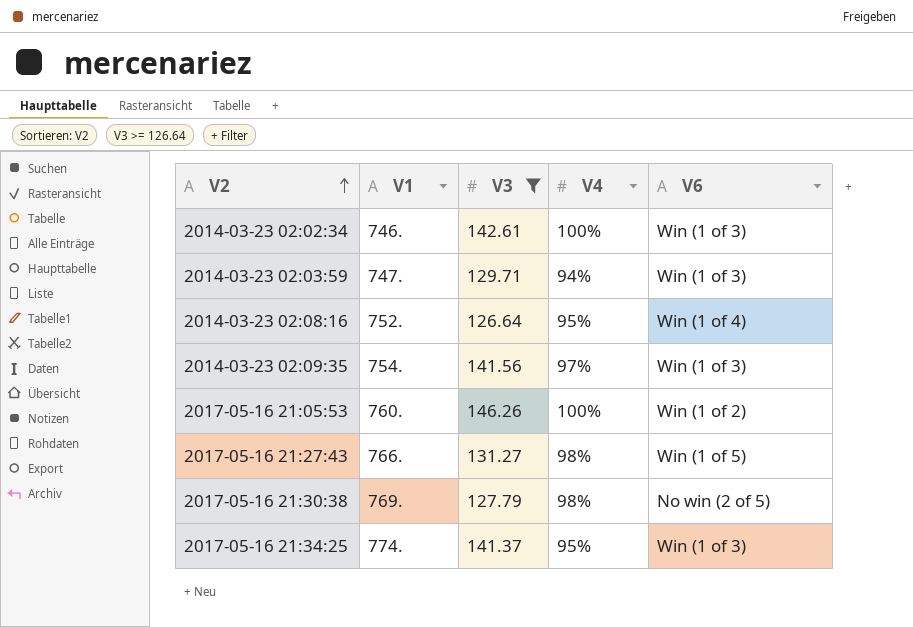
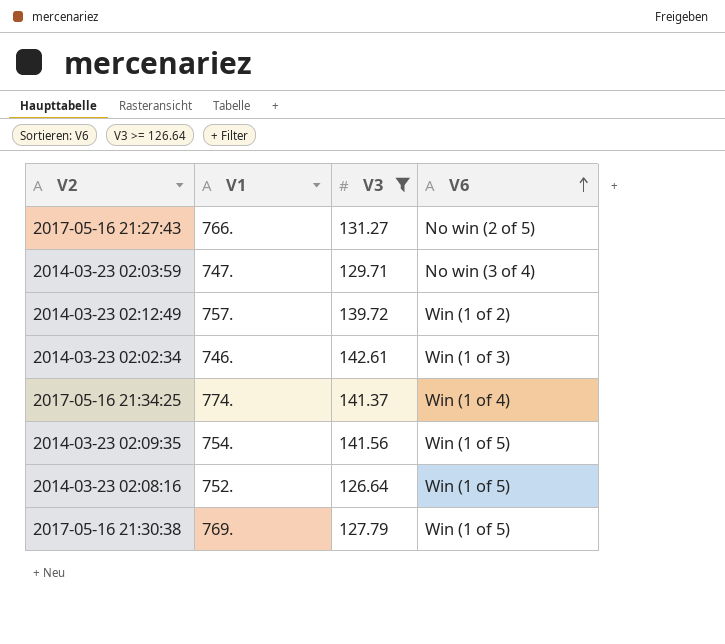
row order: V2 ascending -> V6 ascending
column V4 | position: 4 -> none
row 2017-05-16 21:05:53: 760. | 146.26 | 100% | Win (1 of 2) -> none
2017-05-16 21:27:43 | V6: Win (1 of 5) -> No win (2 of 5)
2014-03-23 02:03:59 | V6: Win (1 of 3) -> No win (3 of 4)
row 2014-03-23 02:12:49: none -> 757. | 139.72 | Win (1 of 2)
2017-05-16 21:34:25 | V6: Win (1 of 3) -> Win (1 of 4)
2014-03-23 02:09:35 | V6: Win (1 of 3) -> Win (1 of 5)
2014-03-23 02:08:16 | V6: Win (1 of 4) -> Win (1 of 5)
2017-05-16 21:30:38 | V6: No win (2 of 5) -> Win (1 of 5)

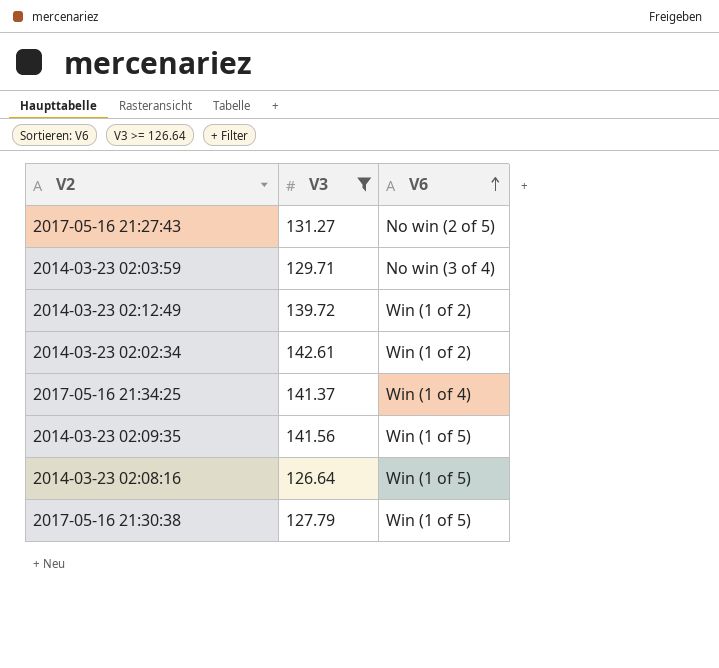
column V1 | position: 2 -> none
2014-03-23 02:02:34 | V6: Win (1 of 3) -> Win (1 of 2)

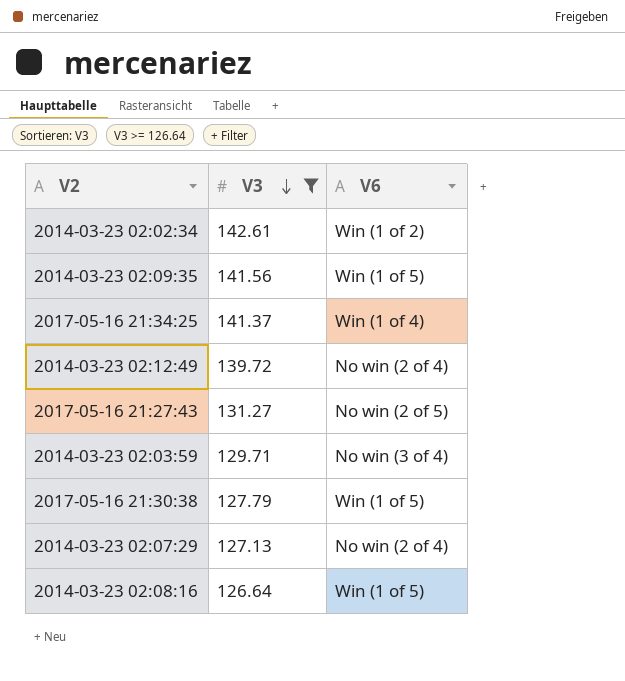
row order: V6 ascending -> V3 descending
2014-03-23 02:12:49 | V6: Win (1 of 2) -> No win (2 of 4)
row 2014-03-23 02:07:29: none -> 127.13 | No win (2 of 4)

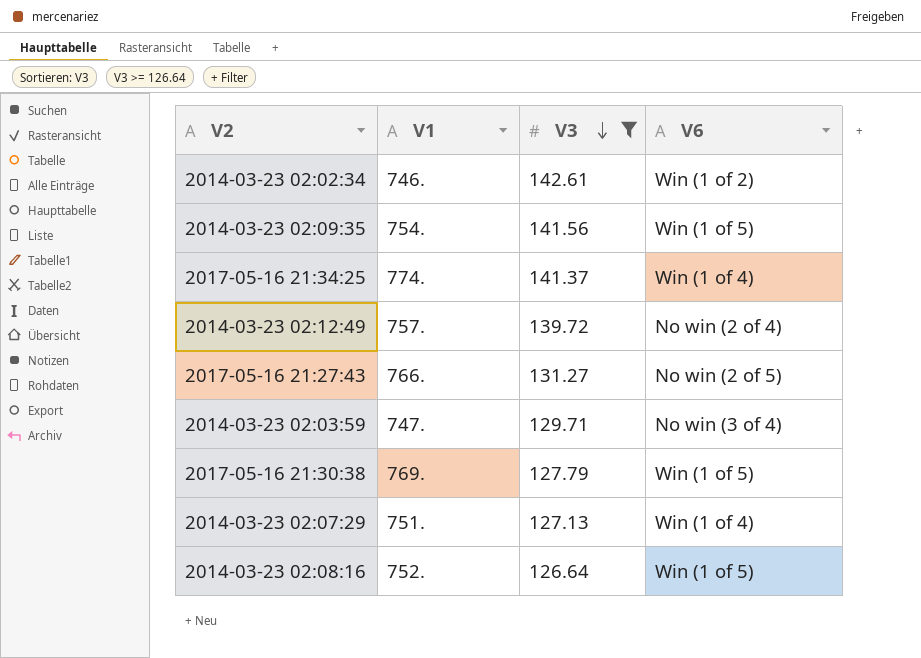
column V1 | position: none -> 2
2014-03-23 02:07:29 | V6: No win (2 of 4) -> Win (1 of 4)

